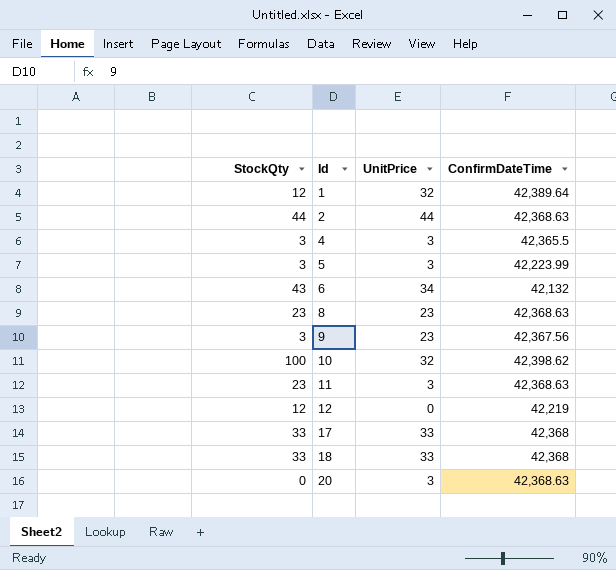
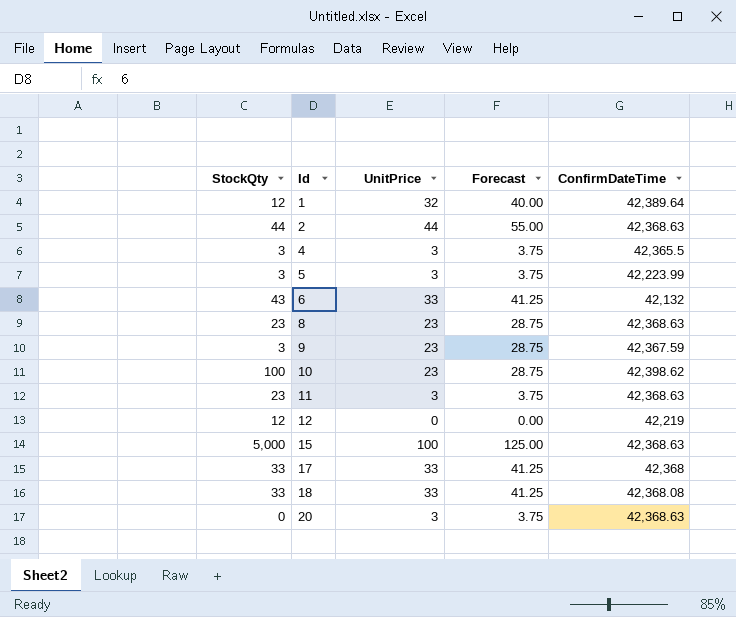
column Forecast | formula: none -> [UnitPrice] * 1.25
6 | UnitPrice: 34 -> 33
9 | ConfirmDateTime: 42,367.56 -> 42,367.59
10 | UnitPrice: 32 -> 23
row 15: none -> 5,000 | 100 | 125.00 | 42,368.63
18 | ConfirmDateTime: 42,368 -> 42,368.08

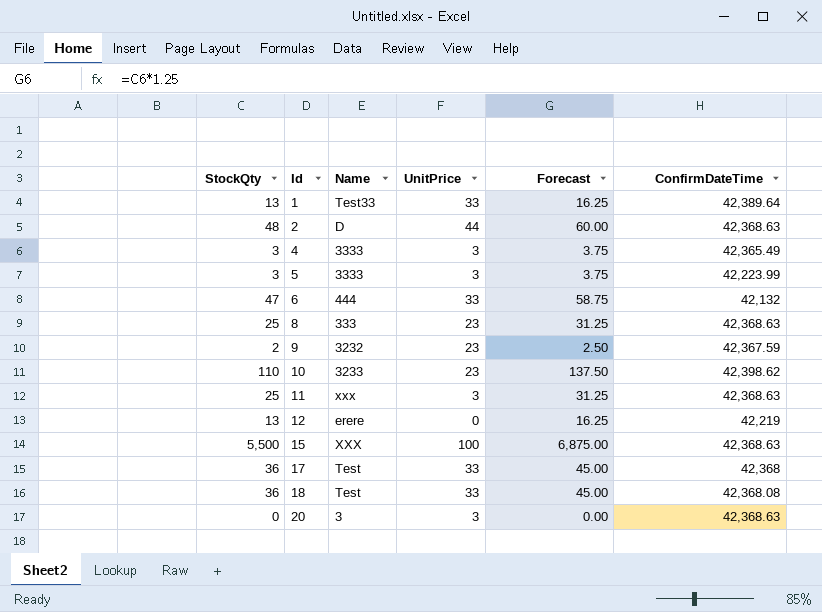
column Name | position: none -> 3
column Forecast | formula: [UnitPrice] * 1.25 -> [StockQty] * 1.25
1 | StockQty: 12 -> 13
1 | UnitPrice: 32 -> 33
2 | StockQty: 44 -> 48
4 | ConfirmDateTime: 42,365.5 -> 42,365.49
6 | StockQty: 43 -> 47
8 | StockQty: 23 -> 25
9 | StockQty: 3 -> 2
10 | StockQty: 100 -> 110
11 | StockQty: 23 -> 25
12 | StockQty: 12 -> 13
15 | StockQty: 5,000 -> 5,500
17 | StockQty: 33 -> 36
18 | StockQty: 33 -> 36

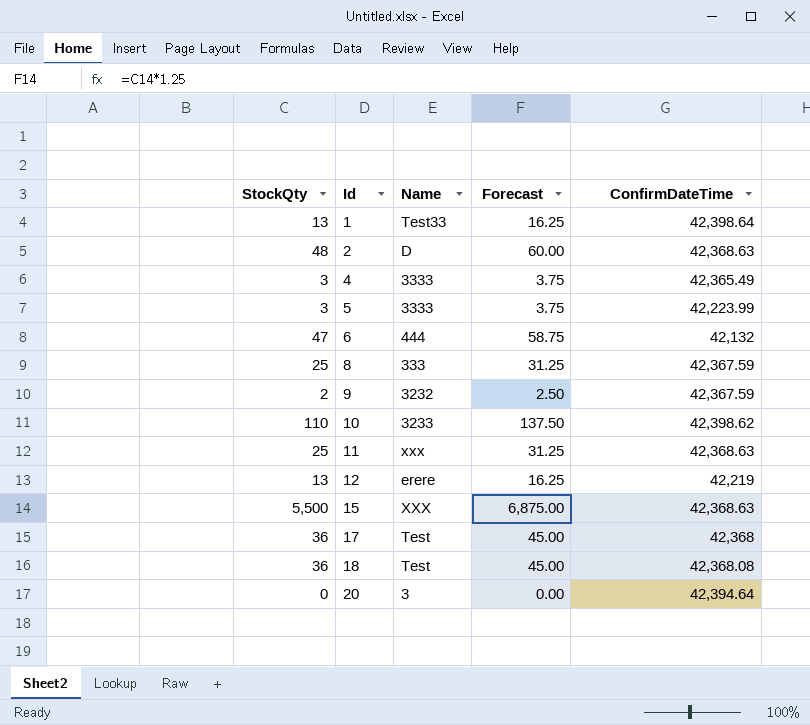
column UnitPrice | position: 4 -> none
1 | ConfirmDateTime: 42,389.64 -> 42,398.64
8 | ConfirmDateTime: 42,368.63 -> 42,367.59
20 | ConfirmDateTime: 42,368.63 -> 42,394.64

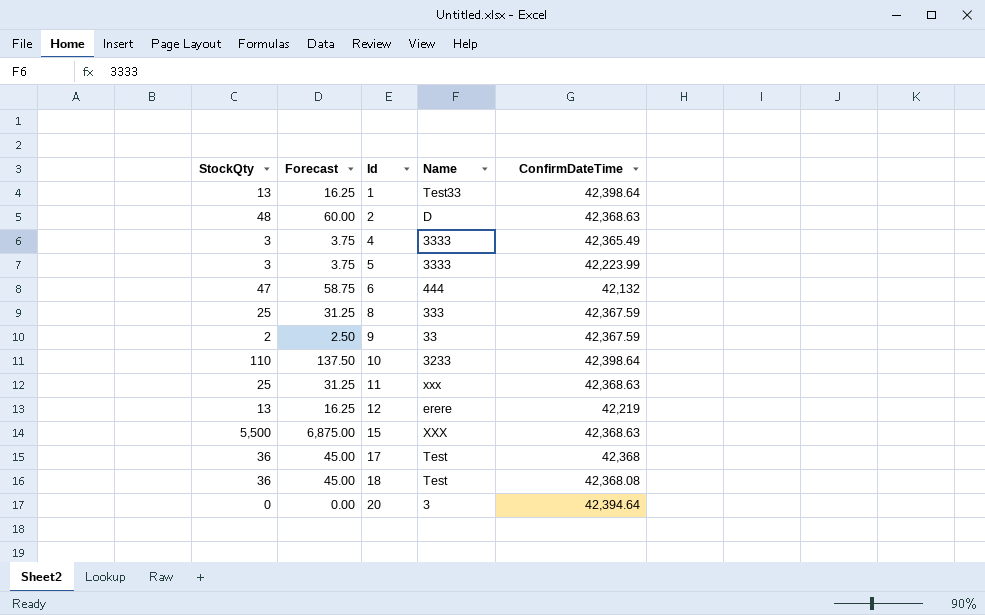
column Forecast | position: 4 -> 2
9 | Name: 3232 -> 33
10 | ConfirmDateTime: 42,398.62 -> 42,398.64

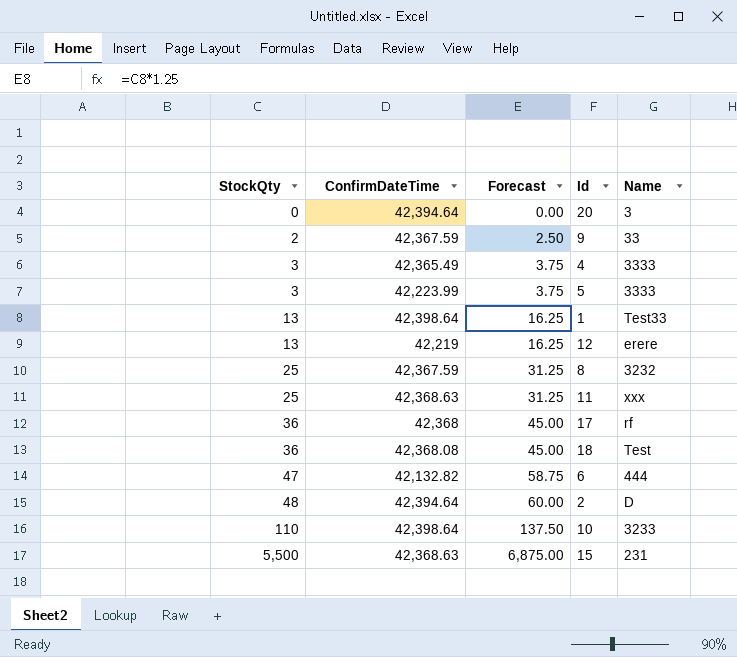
row order: Id ascending -> StockQty ascending
column ConfirmDateTime | position: 5 -> 2
8 | Name: 333 -> 3232
17 | Name: Test -> rf
6 | ConfirmDateTime: 42,132 -> 42,132.82
2 | ConfirmDateTime: 42,368.63 -> 42,394.64
15 | Name: XXX -> 231

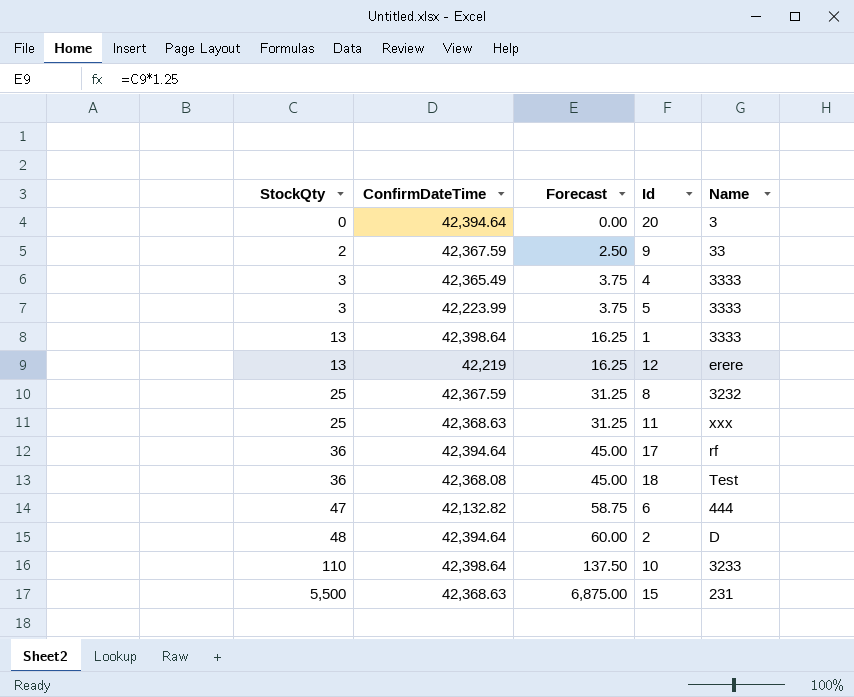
1 | Name: Test33 -> 3333
17 | ConfirmDateTime: 42,368 -> 42,394.64

